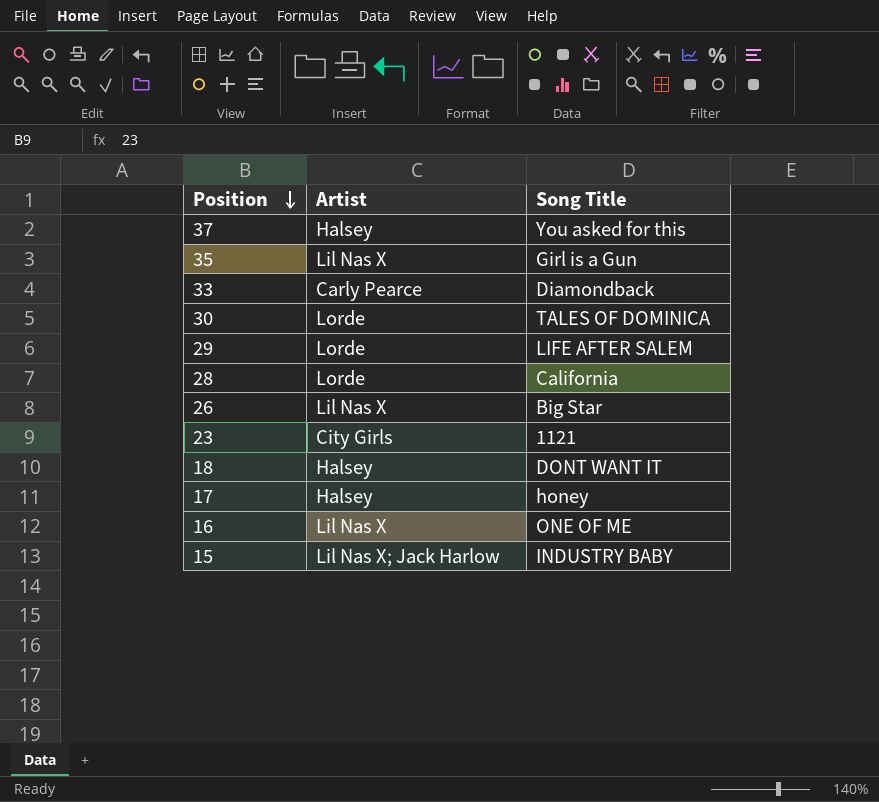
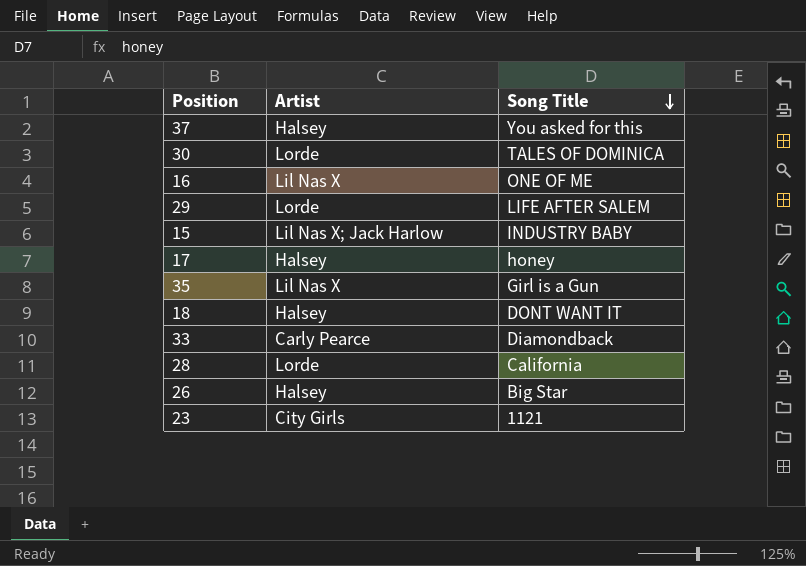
row order: Position descending -> Song Title descending
26 | Artist: Lil Nas X -> Halsey

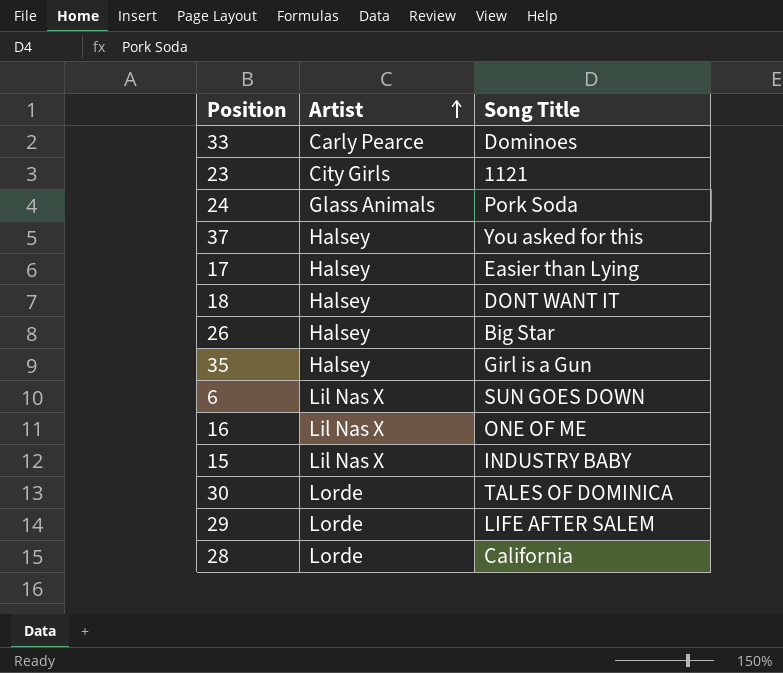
row order: Song Title descending -> Artist ascending
33 | Song Title: Diamondback -> Dominoes
row 24: none -> Glass Animals | Pork Soda
17 | Song Title: honey -> Easier than Lying
35 | Artist: Lil Nas X -> Halsey
row 6: none -> Lil Nas X | SUN GOES DOWN
15 | Artist: Lil Nas X; Jack Harlow -> Lil Nas X

